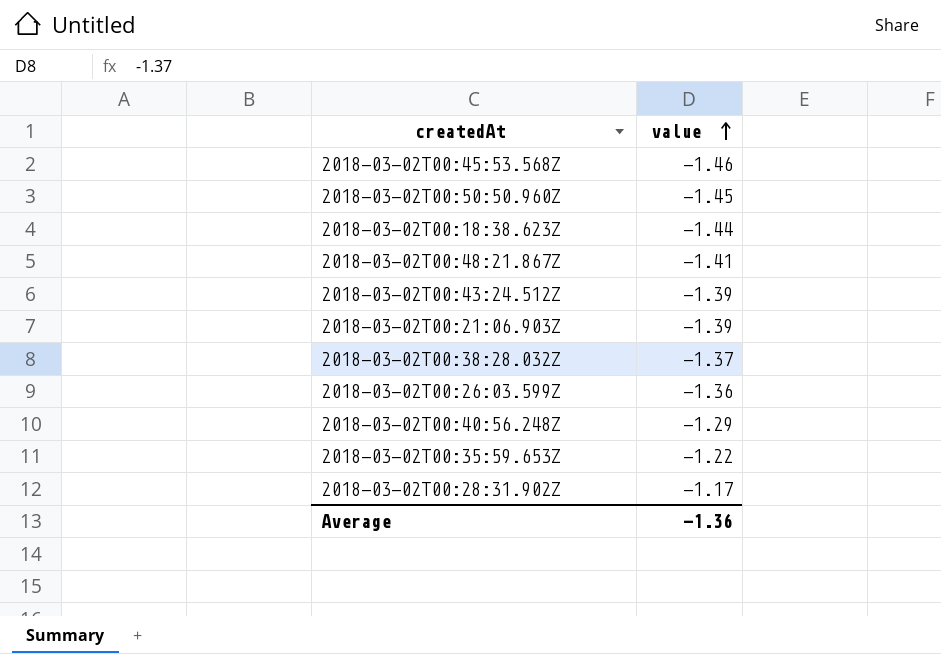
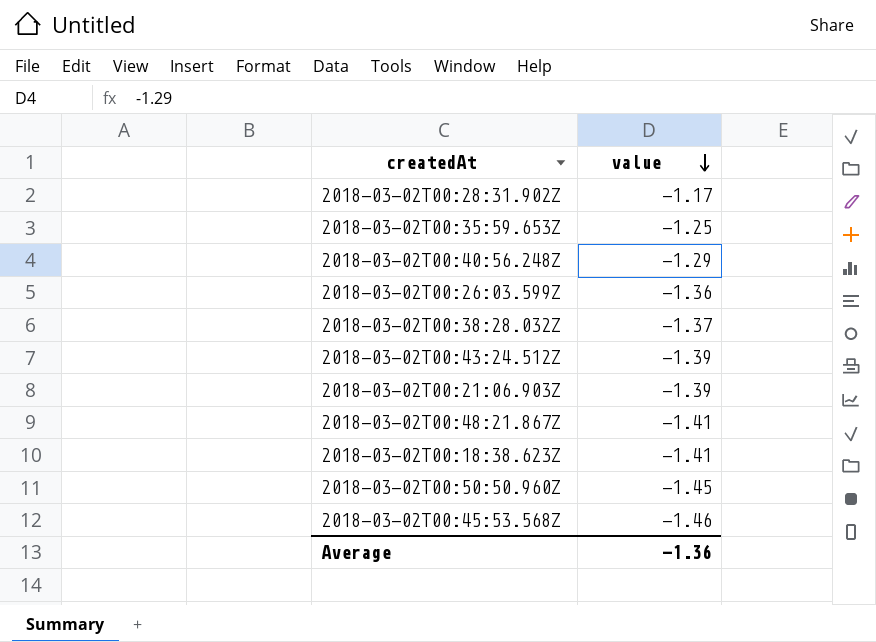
row order: value ascending -> value descending
2018-03-02T00:35:59.653Z | value: -1.22 -> -1.25
2018-03-02T00:18:38.623Z | value: -1.44 -> -1.41

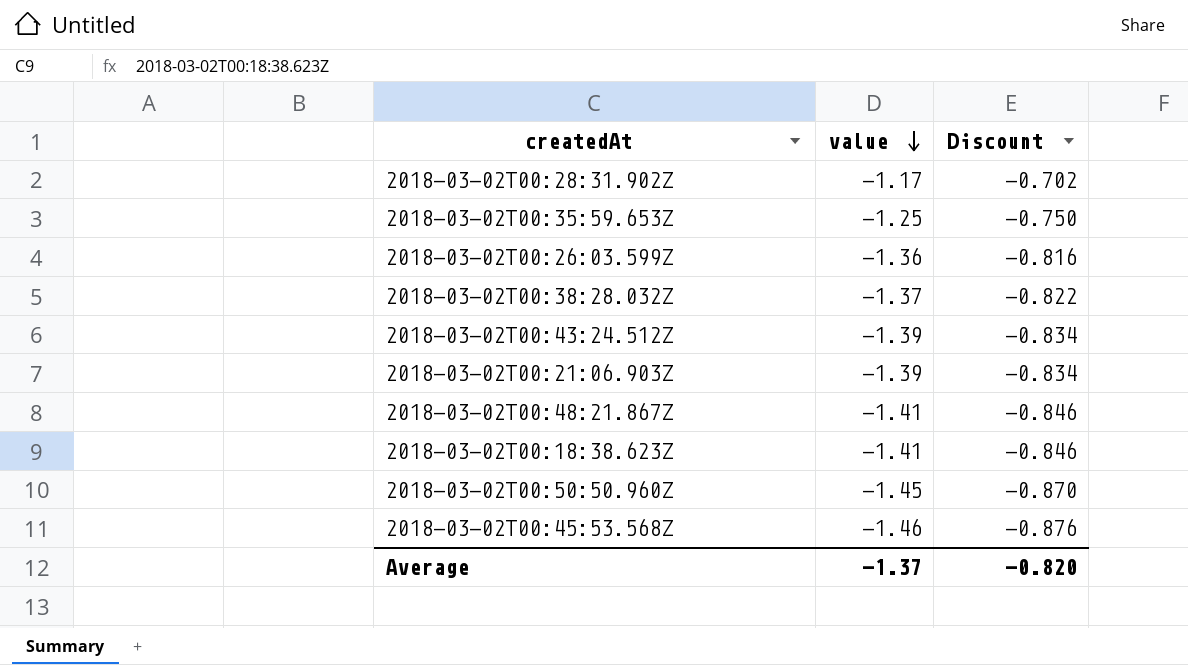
column Discount | formula: none -> [value] * 0.6
row 2018-03-02T00:40:56.248Z: -1.29 -> none
Average | value: -1.36 -> -1.37

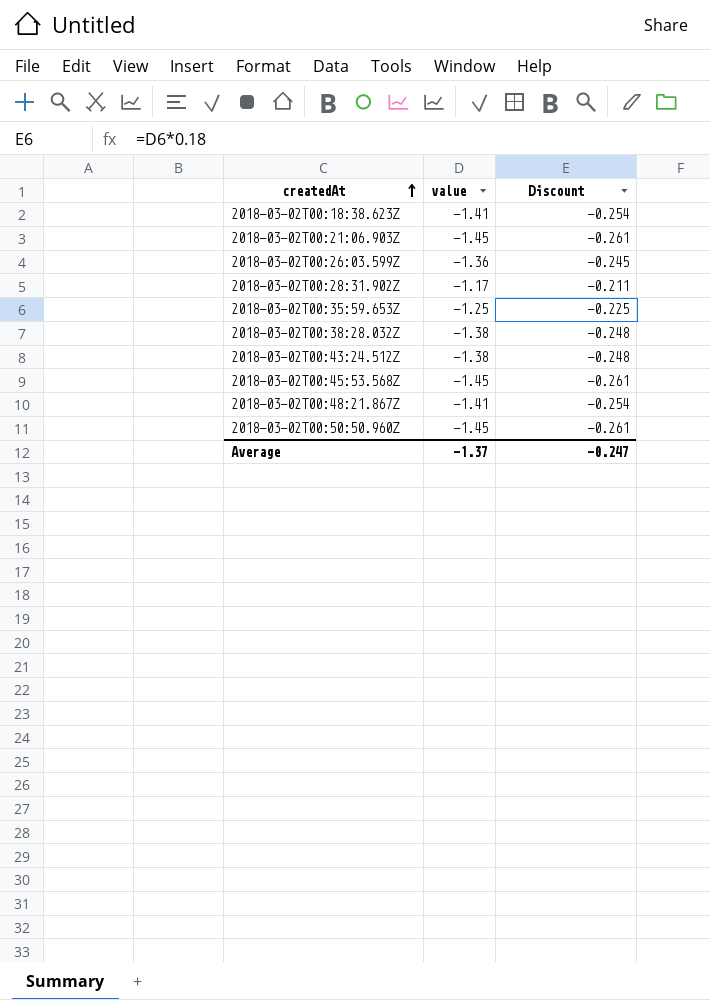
row order: value descending -> createdAt ascending
column Discount | formula: [value] * 0.6 -> [value] * 0.18
2018-03-02T00:21:06.903Z | value: -1.39 -> -1.45
2018-03-02T00:38:28.032Z | value: -1.37 -> -1.38
2018-03-02T00:43:24.512Z | value: -1.39 -> -1.38
2018-03-02T00:45:53.568Z | value: -1.46 -> -1.45
Average | Discount: -0.820 -> -0.247

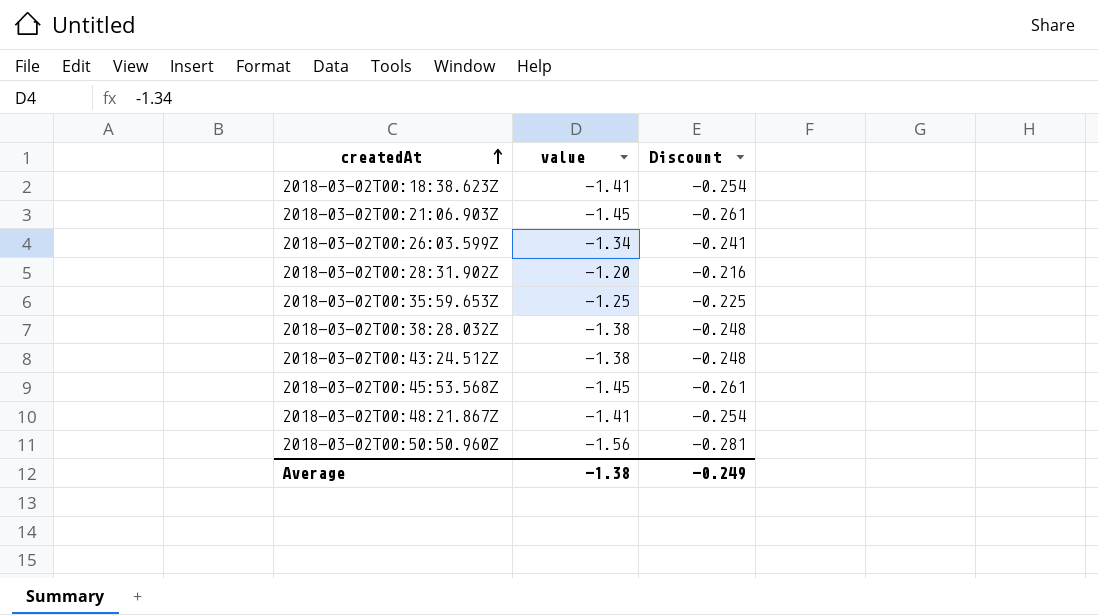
2018-03-02T00:26:03.599Z | value: -1.36 -> -1.34
2018-03-02T00:26:03.599Z | Discount: -0.245 -> -0.241
2018-03-02T00:28:31.902Z | value: -1.17 -> -1.20
2018-03-02T00:28:31.902Z | Discount: -0.211 -> -0.216
2018-03-02T00:50:50.960Z | value: -1.45 -> -1.56
2018-03-02T00:50:50.960Z | Discount: -0.261 -> -0.281
Average | value: -1.37 -> -1.38
Average | Discount: -0.247 -> -0.249

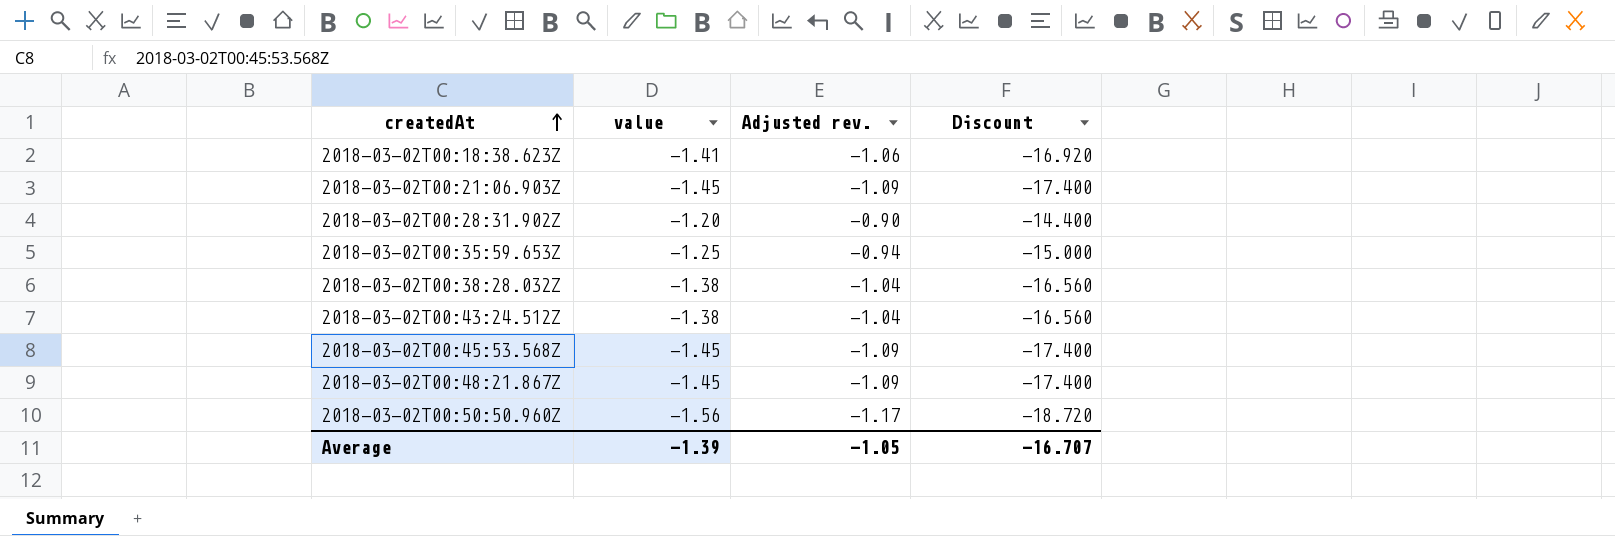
column Adjusted rev. | formula: none -> [value] * 0.75
column Discount | formula: [value] * 0.18 -> [value] * 12
row 2018-03-02T00:26:03.599Z: -1.34 | -0.241 -> none
2018-03-02T00:48:21.867Z | value: -1.41 -> -1.45
Average | value: -1.38 -> -1.39
Average | Discount: -0.249 -> -16.707

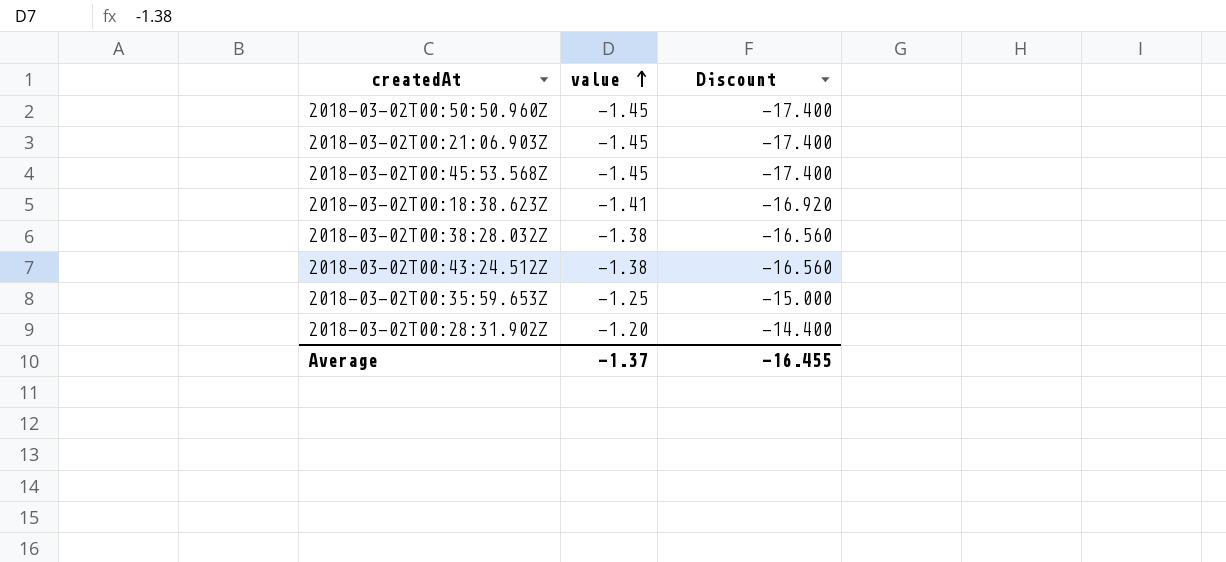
row order: createdAt ascending -> value ascending
column Adjusted rev. | formula: [value] * 0.75 -> none
row 2018-03-02T00:48:21.867Z: -1.45 | -1.09 | -17.400 -> none
2018-03-02T00:50:50.960Z | value: -1.56 -> -1.45
2018-03-02T00:50:50.960Z | Discount: -18.720 -> -17.400
Average | value: -1.39 -> -1.37
Average | Discount: -16.707 -> -16.455

